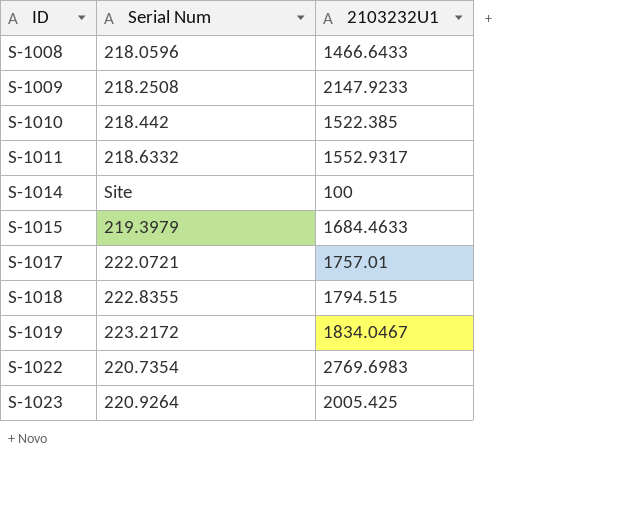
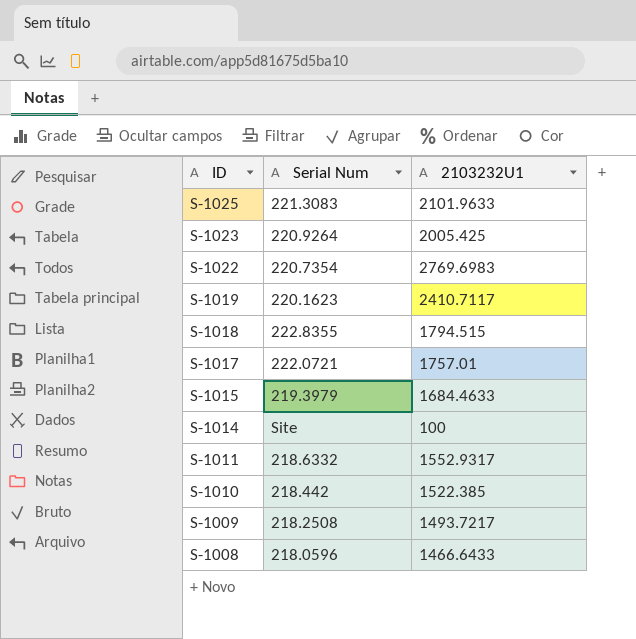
row order: ID ascending -> ID descending
row S-1025: none -> 221.3083 | 2101.9633
S-1019 | Serial Num: 223.2172 -> 220.1623
S-1019 | 2103232U1: 1834.0467 -> 2410.7117
S-1009 | 2103232U1: 2147.9233 -> 1493.7217

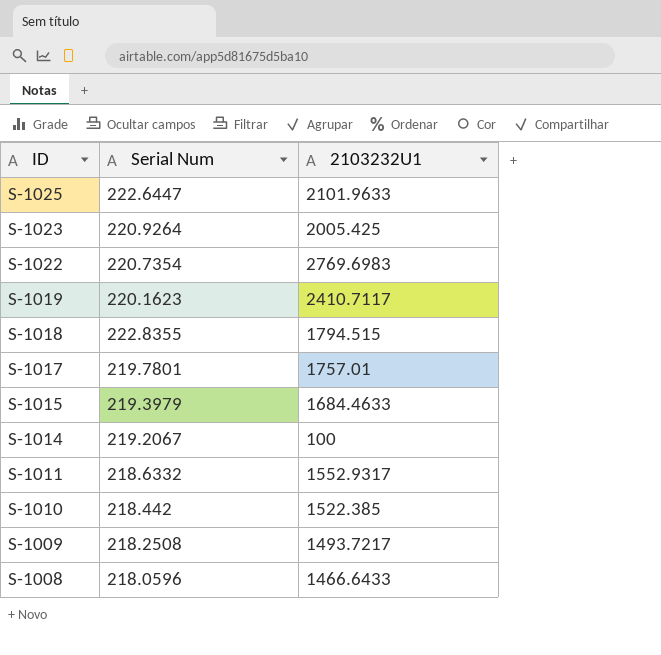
S-1025 | Serial Num: 221.3083 -> 222.6447
S-1017 | Serial Num: 222.0721 -> 219.7801
S-1014 | Serial Num: Site -> 219.2067

